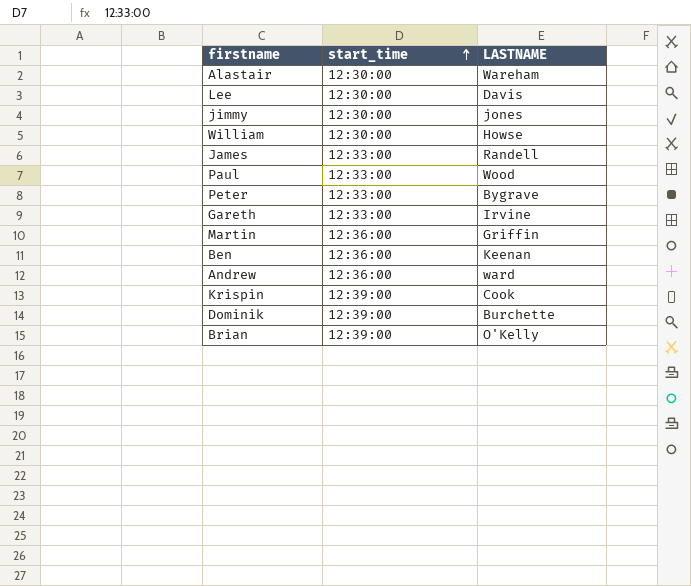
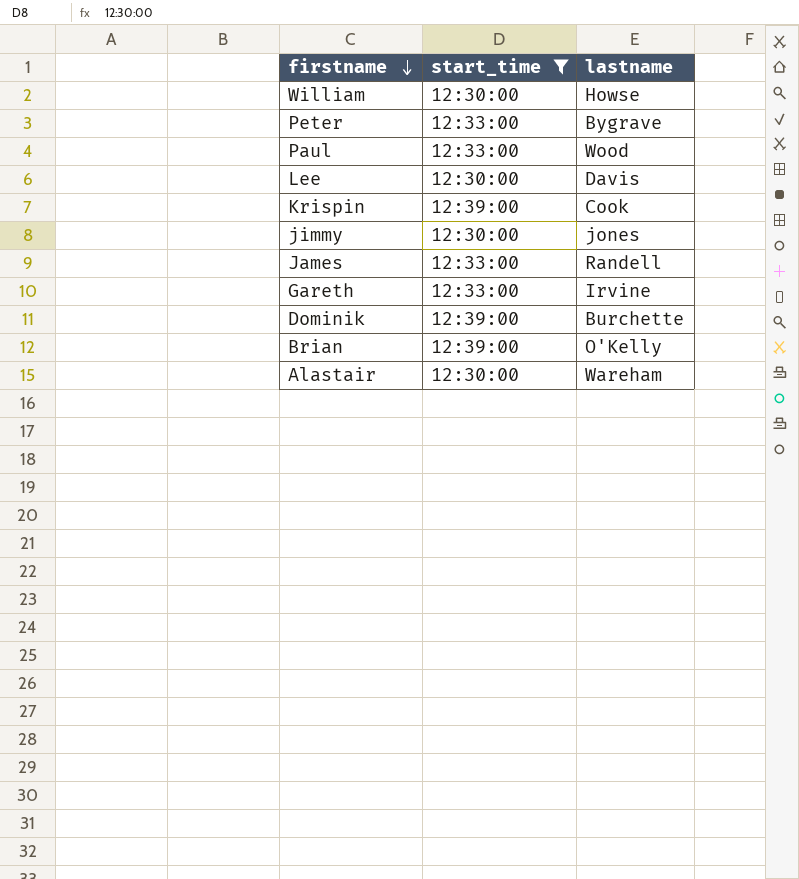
filter: none -> start_time != 12:36:00
row order: start_time ascending -> firstname descending
column name: LASTNAME -> lastname

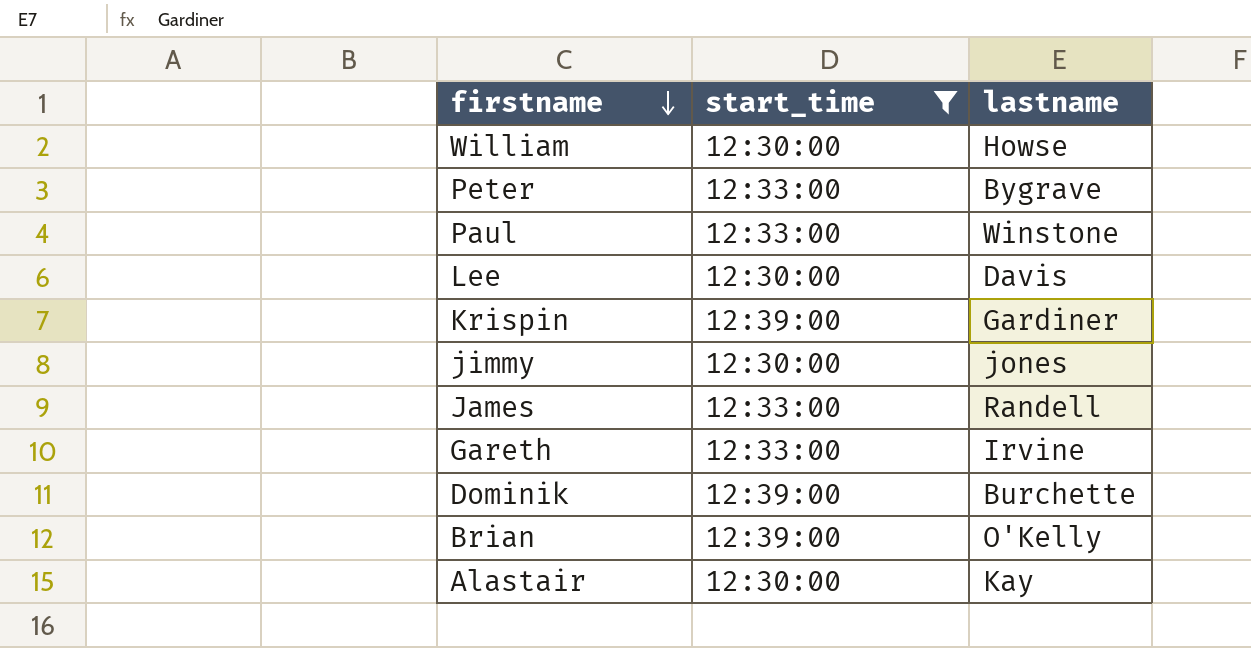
Paul | lastname: Wood -> Winstone
Krispin | lastname: Cook -> Gardiner
Alastair | lastname: Wareham -> Kay

